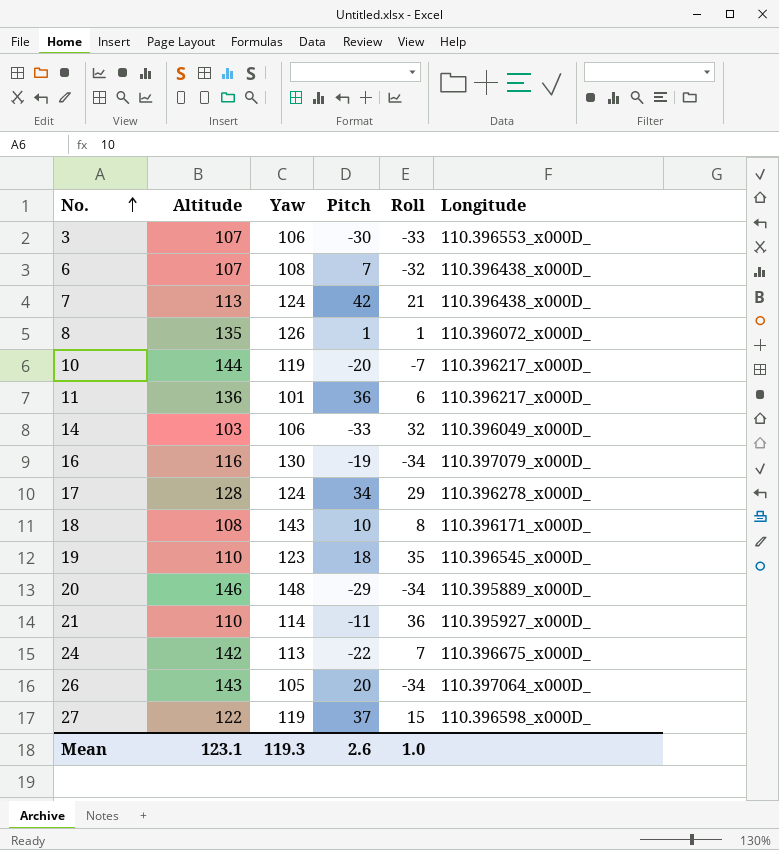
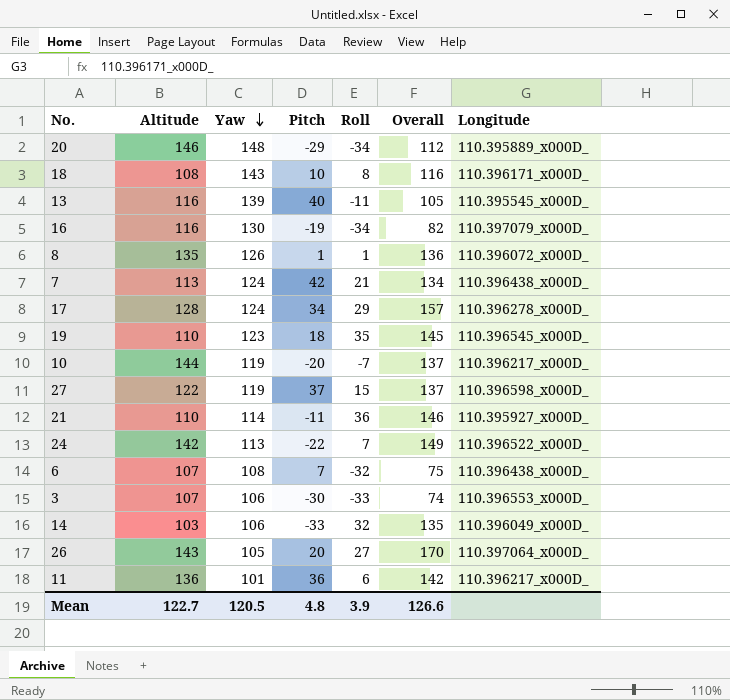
row order: No. ascending -> Yaw descending
column Overall | formula: none -> [Altitude] + [Roll]
row 13: none -> 116 | 139 | 40 | -11 | 105 | 110.395545_x000D_
24 | Longitude: 110.396675_x000D_ -> 110.396522_x000D_
26 | Roll: -34 -> 27
Mean | Altitude: 123.1 -> 122.7
Mean | Yaw: 119.3 -> 120.5
Mean | Pitch: 2.6 -> 4.8
Mean | Roll: 1.0 -> 3.9

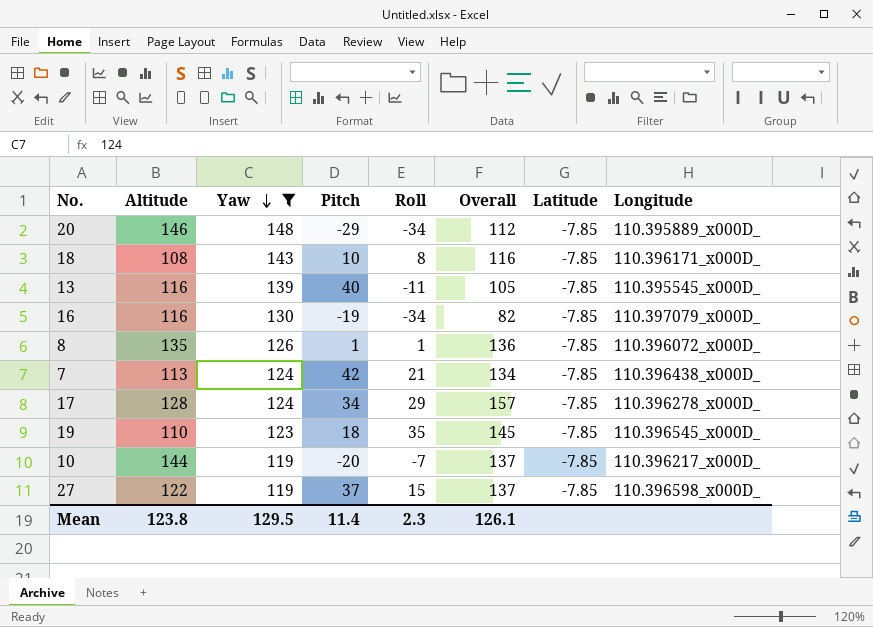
filter: none -> Yaw >= 119
column Latitude | position: none -> 7
Mean | Altitude: 122.7 -> 123.8
Mean | Yaw: 120.5 -> 129.5
Mean | Pitch: 4.8 -> 11.4
Mean | Roll: 3.9 -> 2.3
Mean | Overall: 126.6 -> 126.1

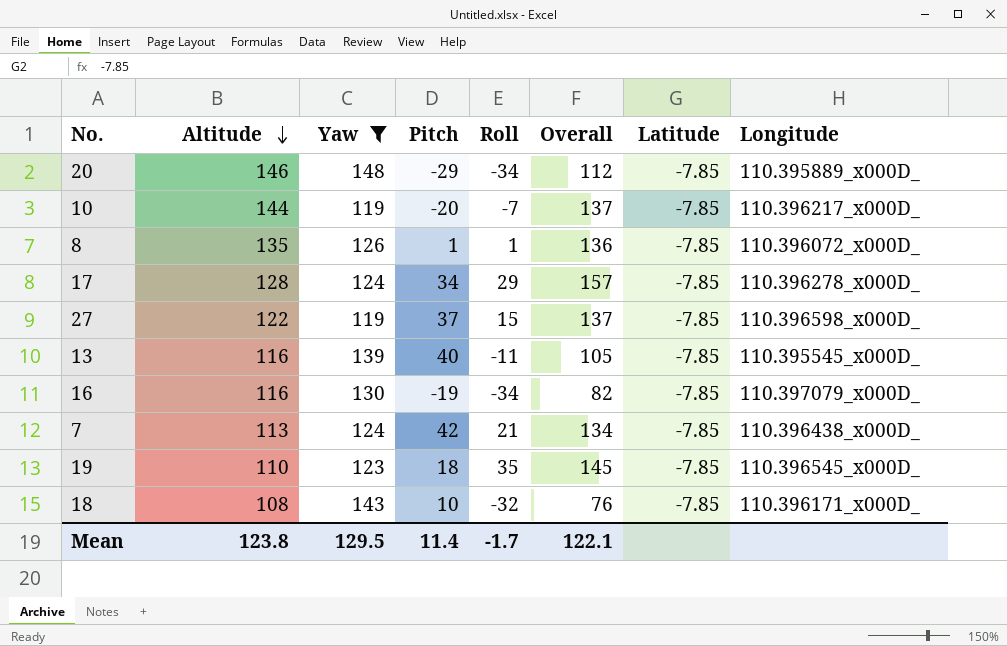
row order: Yaw descending -> Altitude descending
18 | Roll: 8 -> -32
18 | Overall: 116 -> 76
Mean | Roll: 2.3 -> -1.7
Mean | Overall: 126.1 -> 122.1

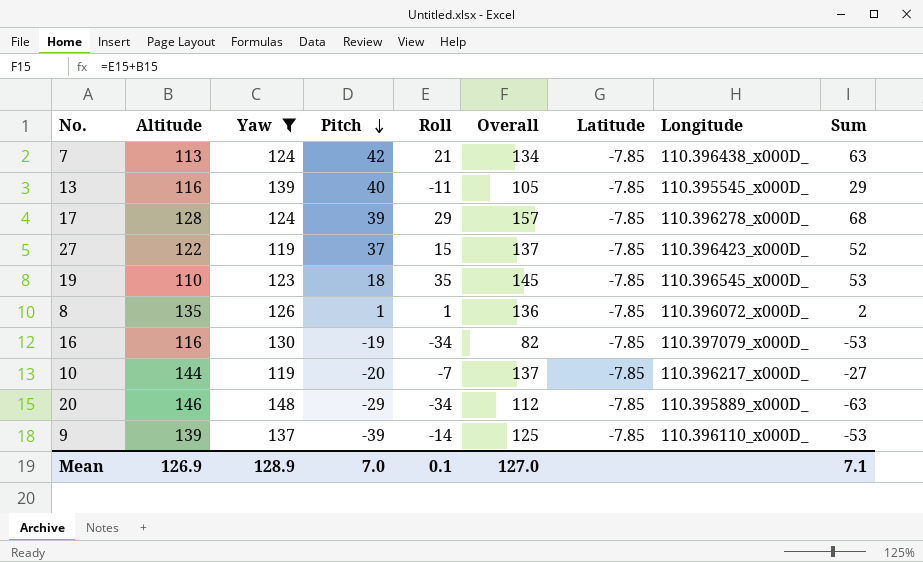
row order: Altitude descending -> Pitch descending
column Sum | formula: none -> [Pitch] + [Roll]
row 18: 108 | 143 | 10 | -32 | 76 | -7.85 | 110.396171_x000D_ -> none
17 | Pitch: 34 -> 39
27 | Longitude: 110.396598_x000D_ -> 110.396423_x000D_
row 9: none -> 139 | 137 | -39 | -14 | 125 | -7.85 | 110.396110_x000D_ | -53
Mean | Altitude: 123.8 -> 126.9
Mean | Yaw: 129.5 -> 128.9
Mean | Pitch: 11.4 -> 7.0
Mean | Roll: -1.7 -> 0.1
Mean | Overall: 122.1 -> 127.0

